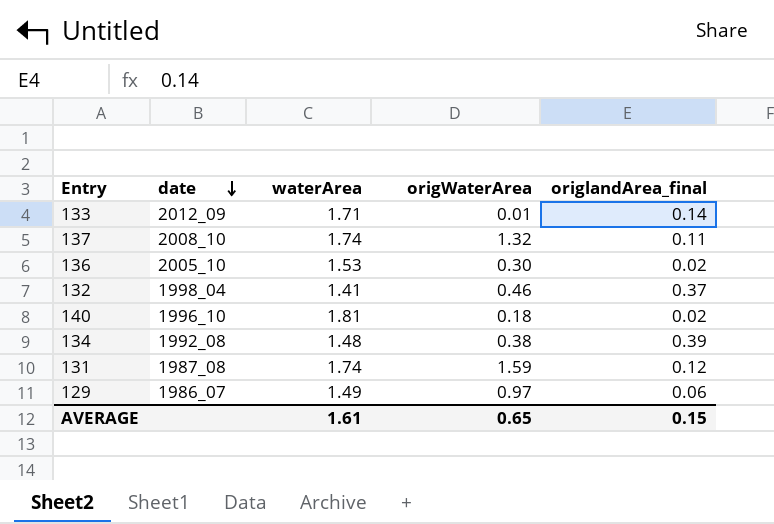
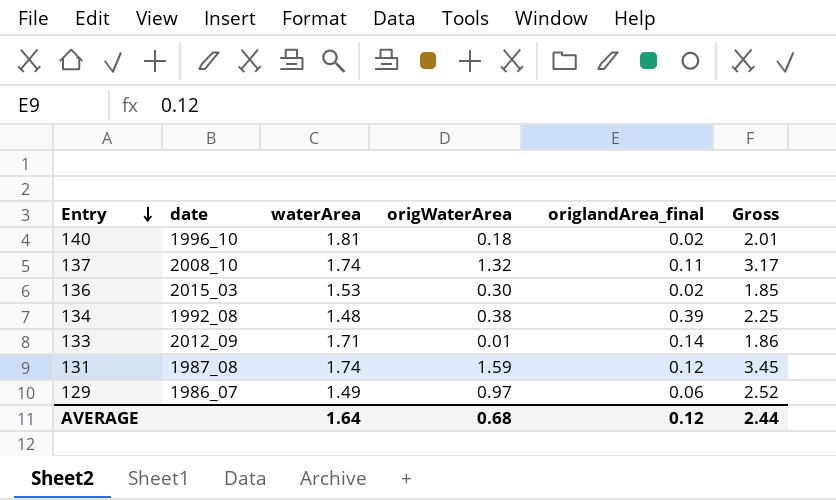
row order: date descending -> Entry descending
column Gross | formula: none -> [waterArea] + [origWaterArea] + [origlandArea_final]
row 132: 1998_04 | 1.41 | 0.46 | 0.37 -> none
136 | date: 2005_10 -> 2015_03
AVERAGE | waterArea: 1.61 -> 1.64
AVERAGE | origWaterArea: 0.65 -> 0.68
AVERAGE | origlandArea_final: 0.15 -> 0.12

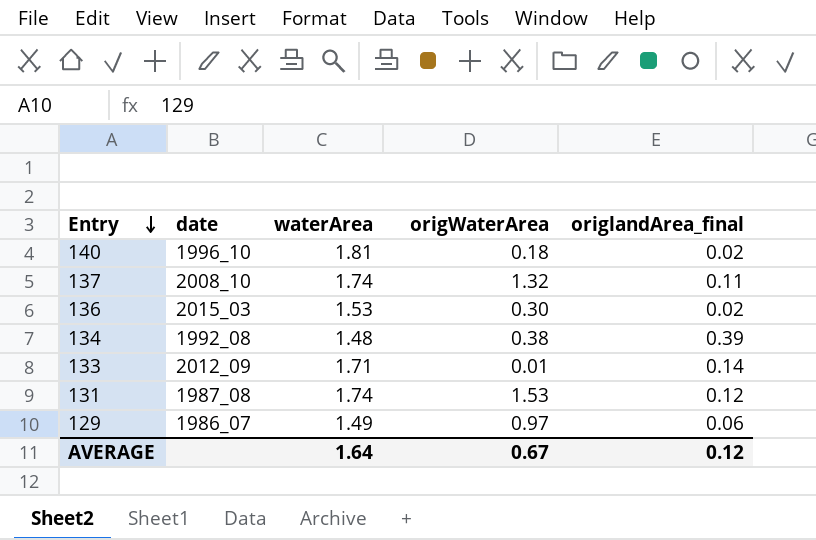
column Gross | formula: [waterArea] + [origWaterArea] + [origlandArea_final] -> none
131 | origWaterArea: 1.59 -> 1.53
AVERAGE | origWaterArea: 0.68 -> 0.67

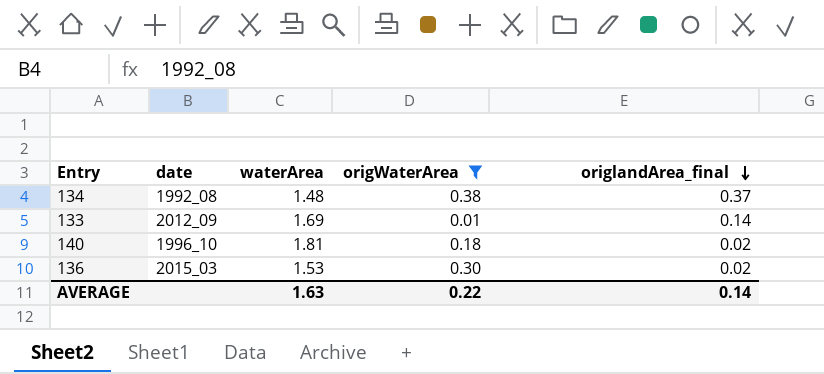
filter: none -> origWaterArea <= 0.38
row order: Entry descending -> origlandArea_final descending
134 | origlandArea_final: 0.39 -> 0.37
133 | waterArea: 1.71 -> 1.69
AVERAGE | waterArea: 1.64 -> 1.63
AVERAGE | origWaterArea: 0.67 -> 0.22
AVERAGE | origlandArea_final: 0.12 -> 0.14

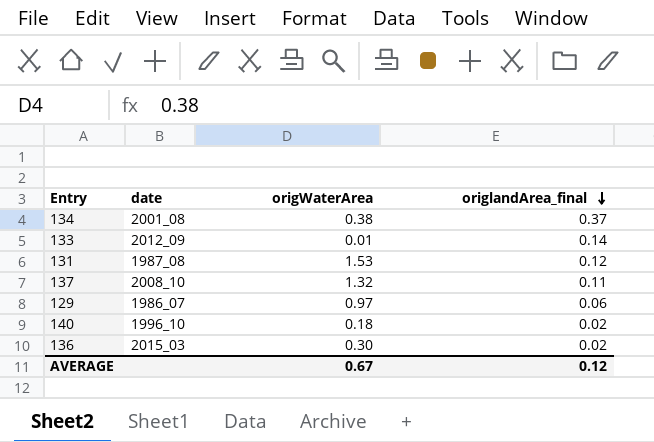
filter: origWaterArea <= 0.38 -> none
column waterArea | position: 3 -> none
134 | date: 1992_08 -> 2001_08
AVERAGE | origWaterArea: 0.22 -> 0.67
AVERAGE | origlandArea_final: 0.14 -> 0.12

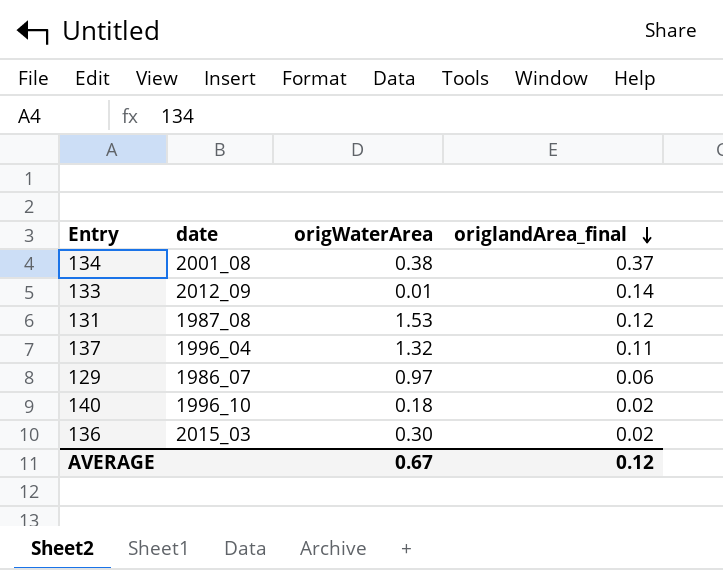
137 | date: 2008_10 -> 1996_04

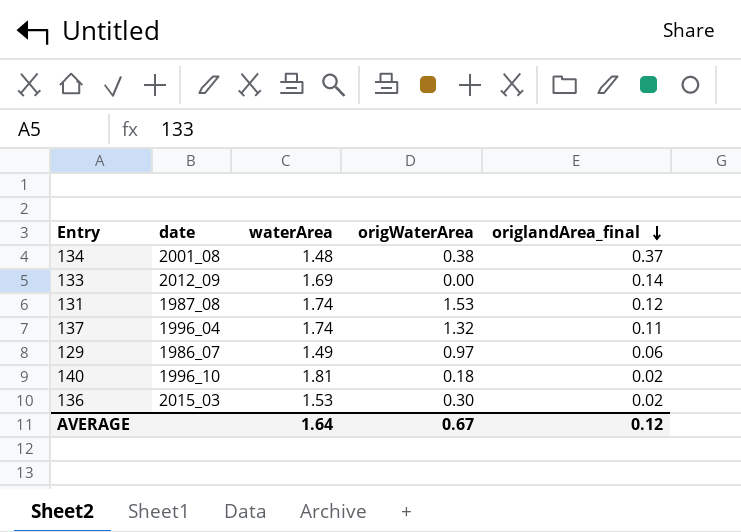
column waterArea | position: none -> 3
133 | origWaterArea: 0.01 -> 0.00

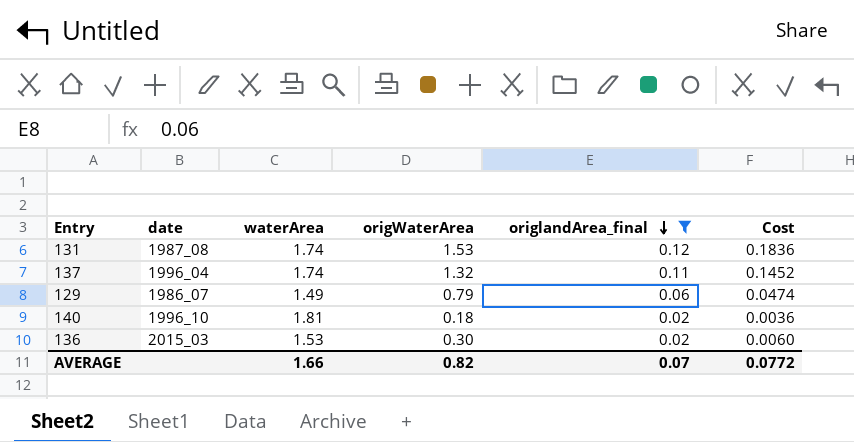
filter: none -> origlandArea_final <= 0.12
column Cost | formula: none -> [origWaterArea] * [origlandArea_final]
129 | origWaterArea: 0.97 -> 0.79
AVERAGE | waterArea: 1.64 -> 1.66
AVERAGE | origWaterArea: 0.67 -> 0.82
AVERAGE | origlandArea_final: 0.12 -> 0.07

